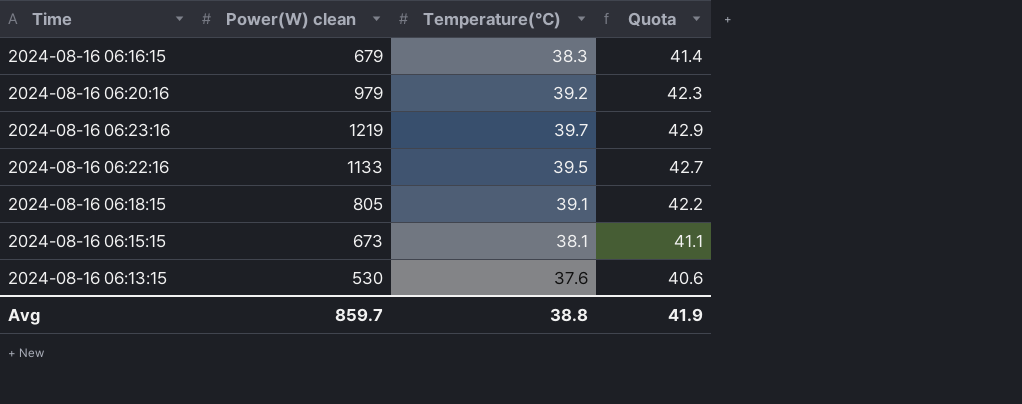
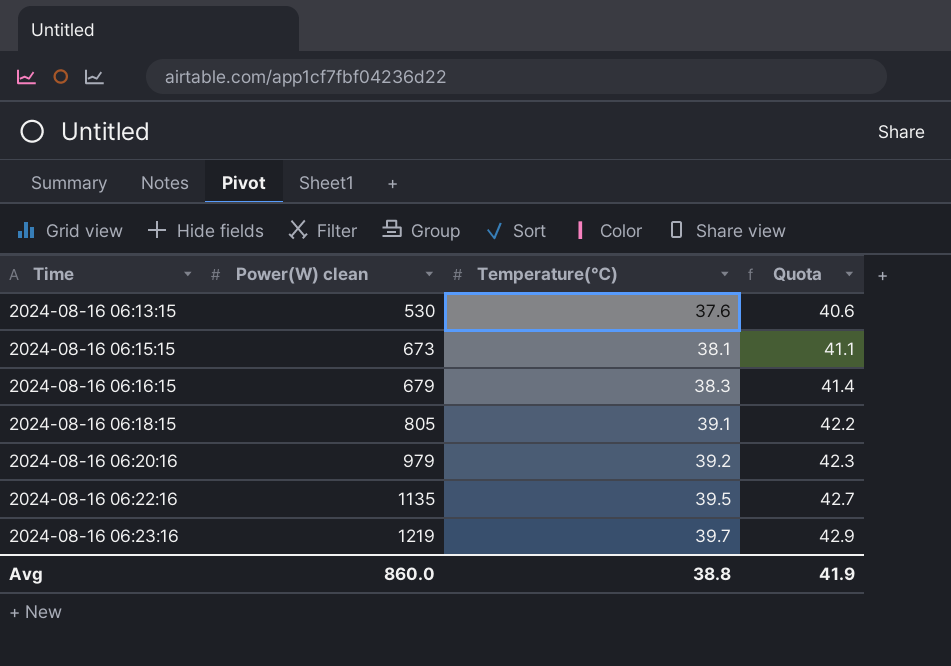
row order: none -> Time ascending
2024-08-16 06:22:16 | Power(W) clean: 1133 -> 1135
Avg | Power(W) clean: 859.7 -> 860.0

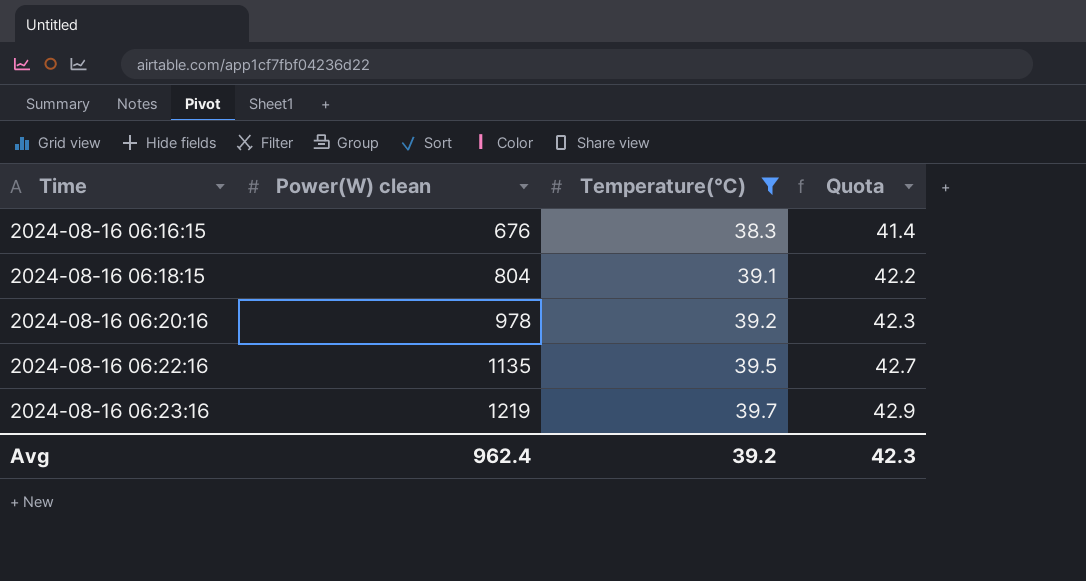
filter: none -> Temperature(℃) >= 38.3
2024-08-16 06:16:15 | Power(W) clean: 679 -> 676
2024-08-16 06:18:15 | Power(W) clean: 805 -> 804
2024-08-16 06:20:16 | Power(W) clean: 979 -> 978
Avg | Power(W) clean: 860.0 -> 962.4
Avg | Temperature(℃): 38.8 -> 39.2
Avg | Quota: 41.9 -> 42.3

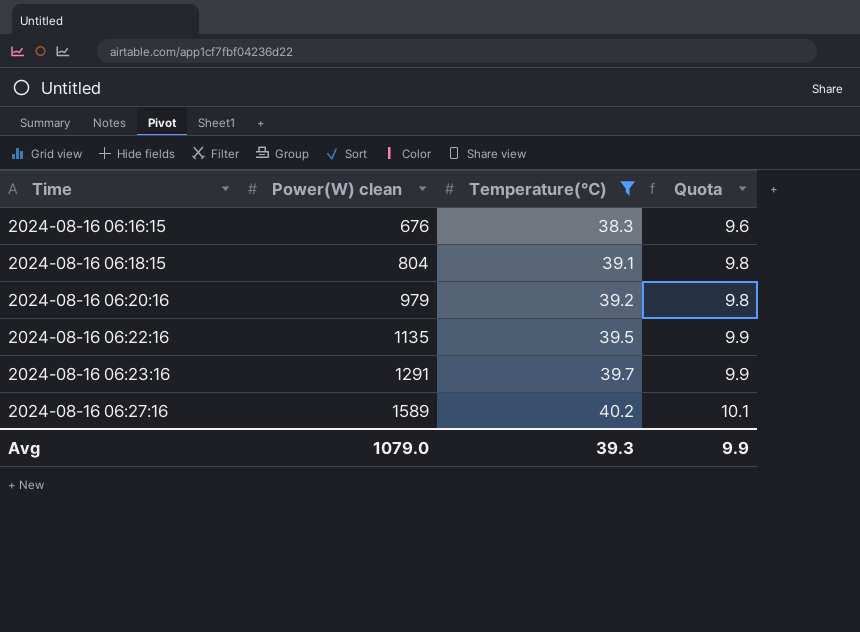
column Quota | formula: [Temperature(℃)] * 1.08 -> [Temperature(℃)] * 0.25
2024-08-16 06:20:16 | Power(W) clean: 978 -> 979
2024-08-16 06:23:16 | Power(W) clean: 1219 -> 1291
row 2024-08-16 06:27:16: none -> 1589 | 40.2 | 10.1
Avg | Power(W) clean: 962.4 -> 1079.0
Avg | Temperature(℃): 39.2 -> 39.3
Avg | Quota: 42.3 -> 9.9

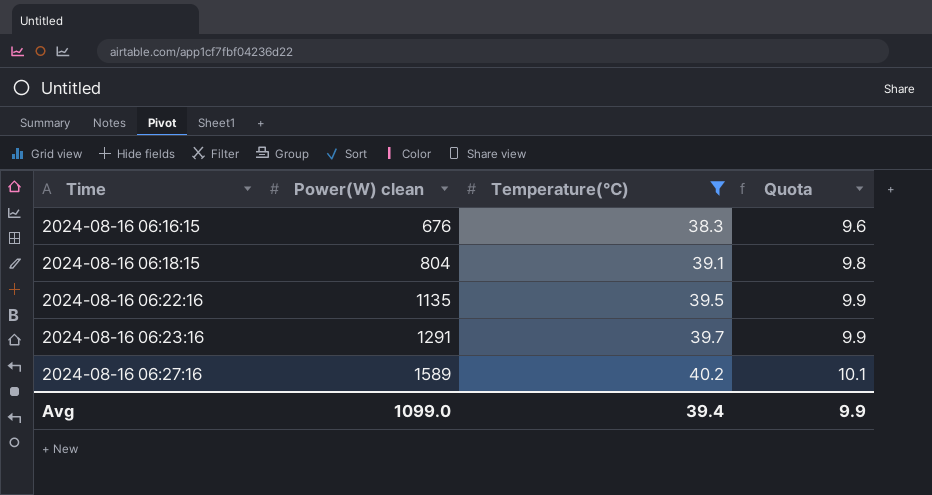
row 2024-08-16 06:20:16: 979 | 39.2 | 9.8 -> none
Avg | Power(W) clean: 1079.0 -> 1099.0
Avg | Temperature(℃): 39.3 -> 39.4

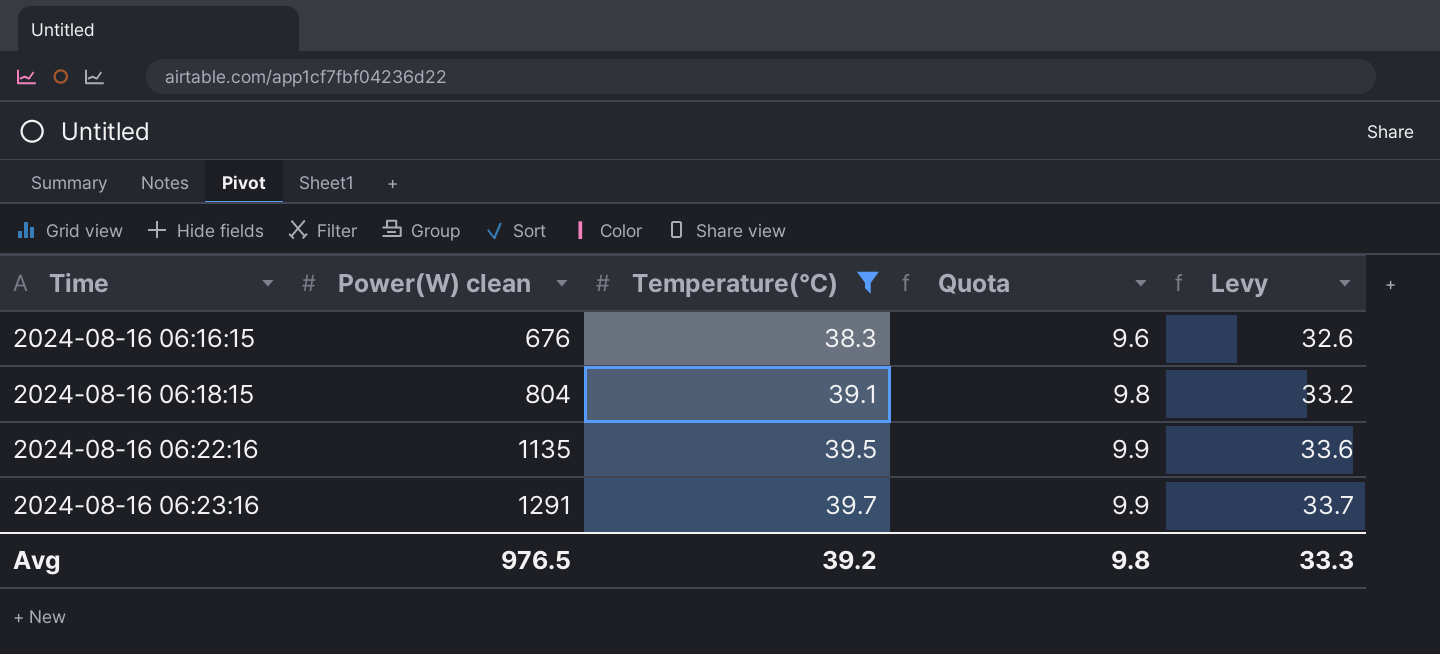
column Levy | formula: none -> [Temperature(℃)] * 0.85
row 2024-08-16 06:27:16: 1589 | 40.2 | 10.1 -> none
Avg | Power(W) clean: 1099.0 -> 976.5
Avg | Temperature(℃): 39.4 -> 39.2
Avg | Quota: 9.9 -> 9.8

